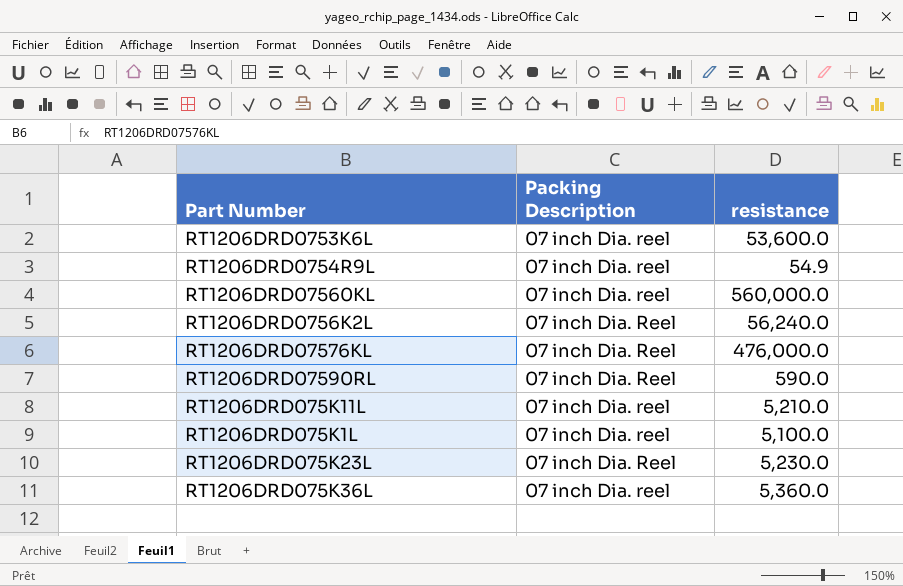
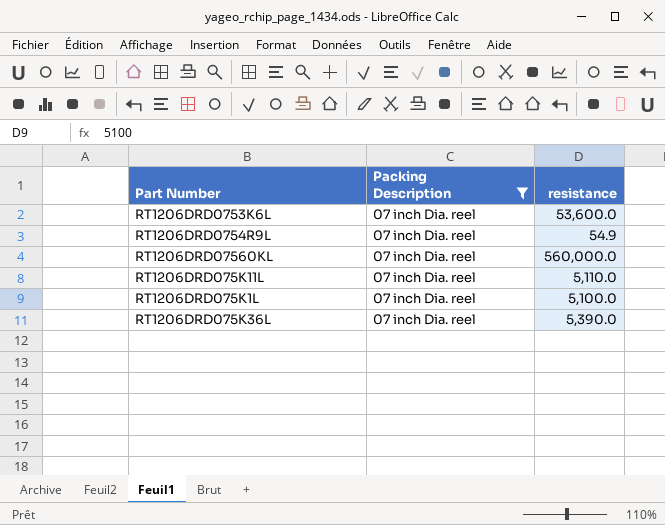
filter: none -> Packing Description = 07 inch Dia. reel
RT1206DRD075K11L | resistance: 5,210.0 -> 5,110.0
RT1206DRD075K36L | resistance: 5,360.0 -> 5,390.0

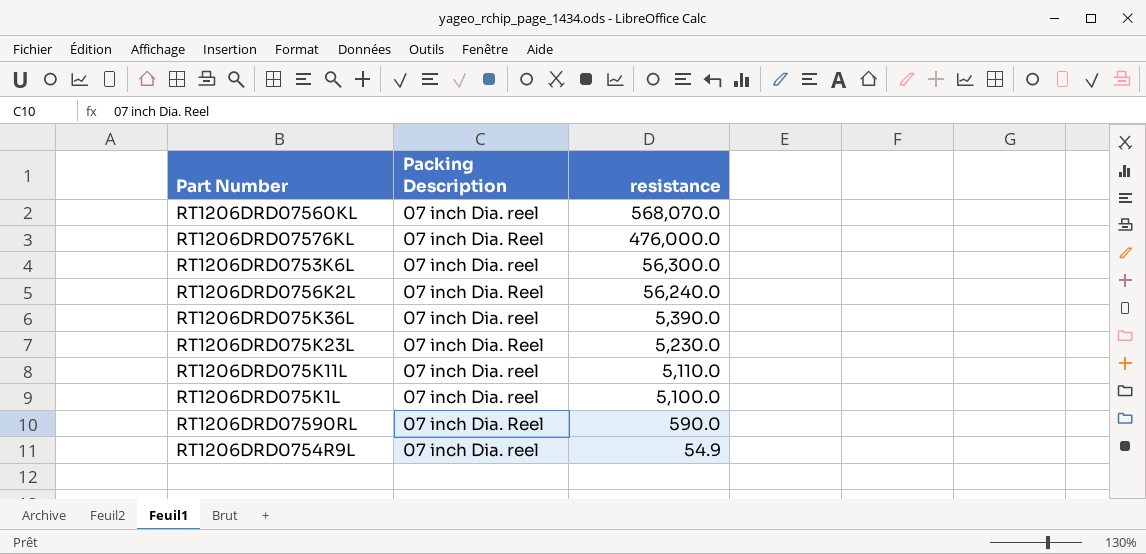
filter: Packing Description = 07 inch Dia. reel -> none
row order: none -> resistance descending
RT1206DRD07560KL | resistance: 560,000.0 -> 568,070.0
RT1206DRD0753K6L | resistance: 53,600.0 -> 56,300.0

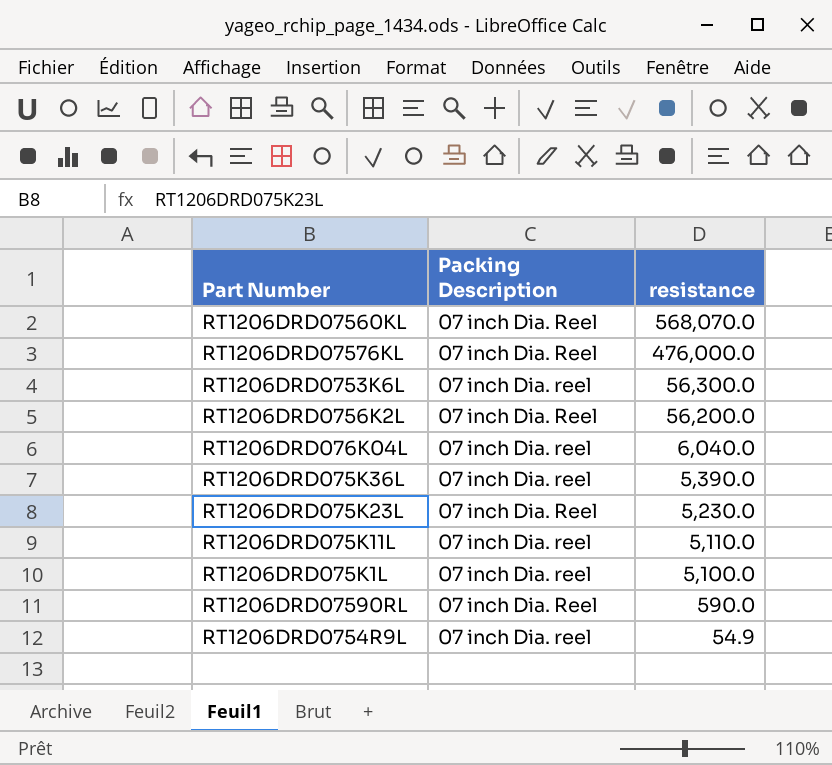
RT1206DRD07560KL | Packing Description: 07 inch Dia. reel -> 07 inch Dia. Reel
RT1206DRD0756K2L | resistance: 56,240.0 -> 56,200.0
row RT1206DRD076K04L: none -> 07 inch Dia. reel | 6,040.0

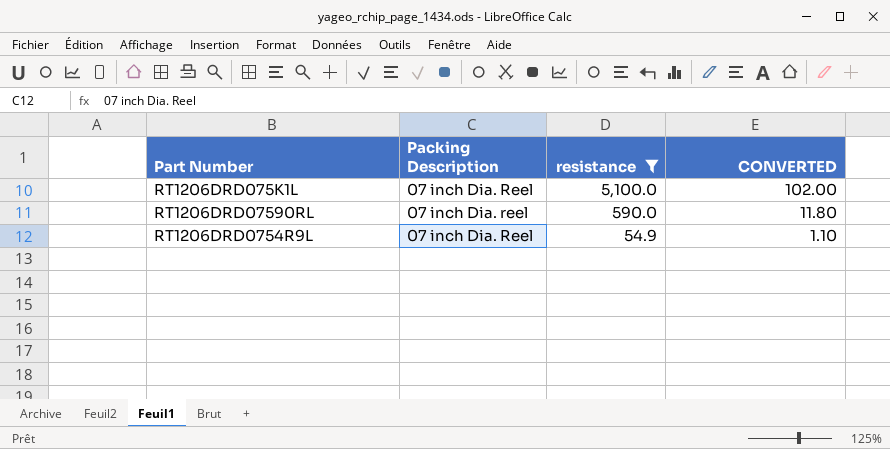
filter: none -> resistance <= 5,100.0
column CONVERTED | formula: none -> [resistance] * 0.02
RT1206DRD075K1L | Packing Description: 07 inch Dia. reel -> 07 inch Dia. Reel
RT1206DRD07590RL | Packing Description: 07 inch Dia. Reel -> 07 inch Dia. reel
RT1206DRD0754R9L | Packing Description: 07 inch Dia. reel -> 07 inch Dia. Reel

